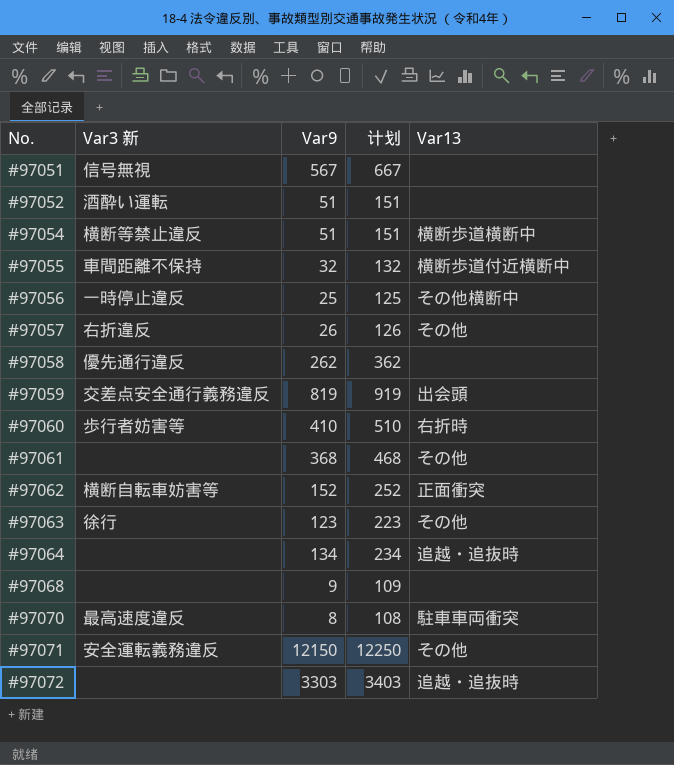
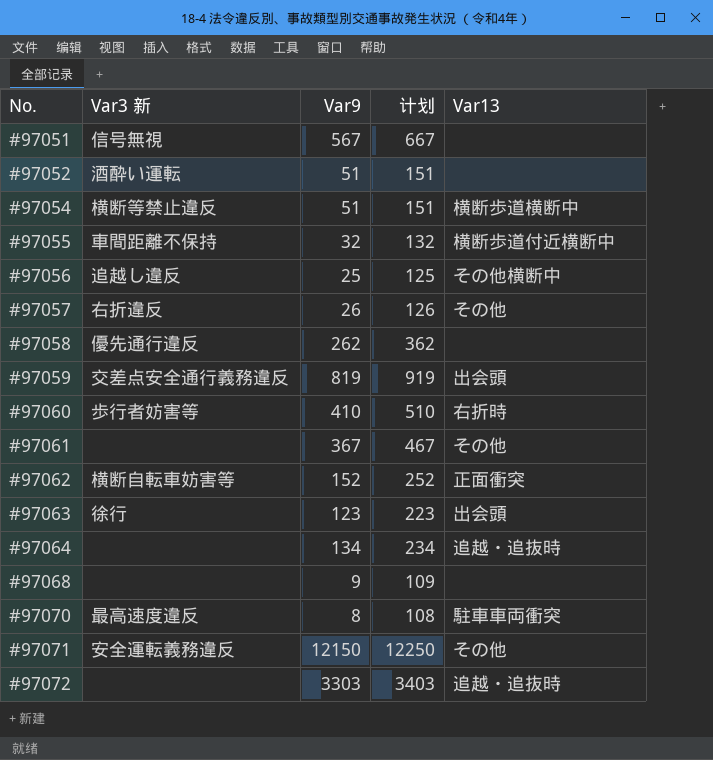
#97056 | Var3 新: 一時停止違反 -> 追越し違反
#97061 | Var9: 368 -> 367
#97061 | 计划: 468 -> 467
#97063 | Var13: その他 -> 出会頭

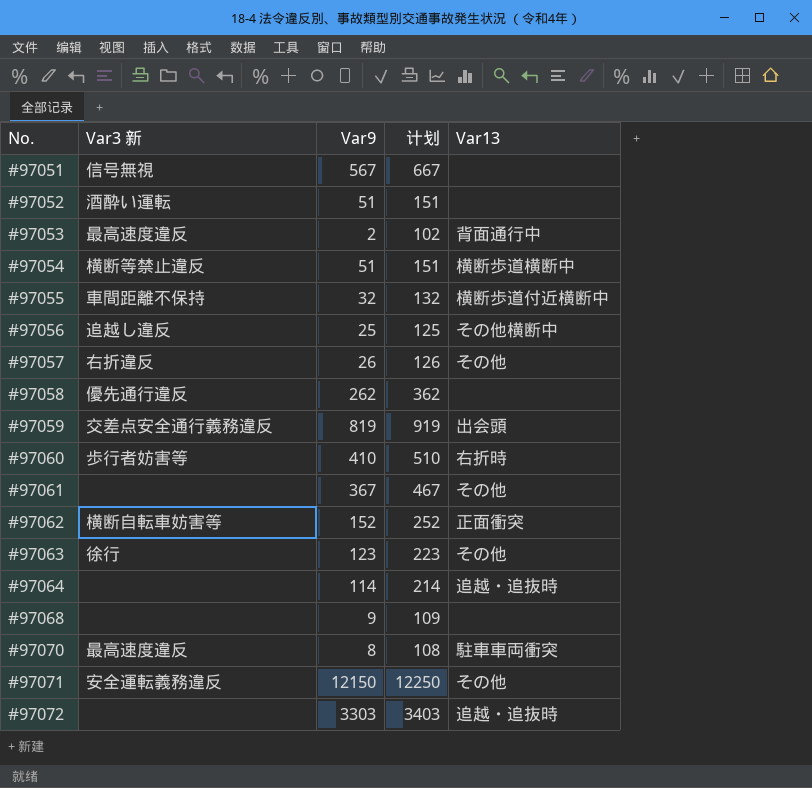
row #97053: none -> 最高速度違反 | 2 | 102 | 背面通行中
#97063 | Var13: 出会頭 -> その他
#97064 | Var9: 134 -> 114
#97064 | 计划: 234 -> 214

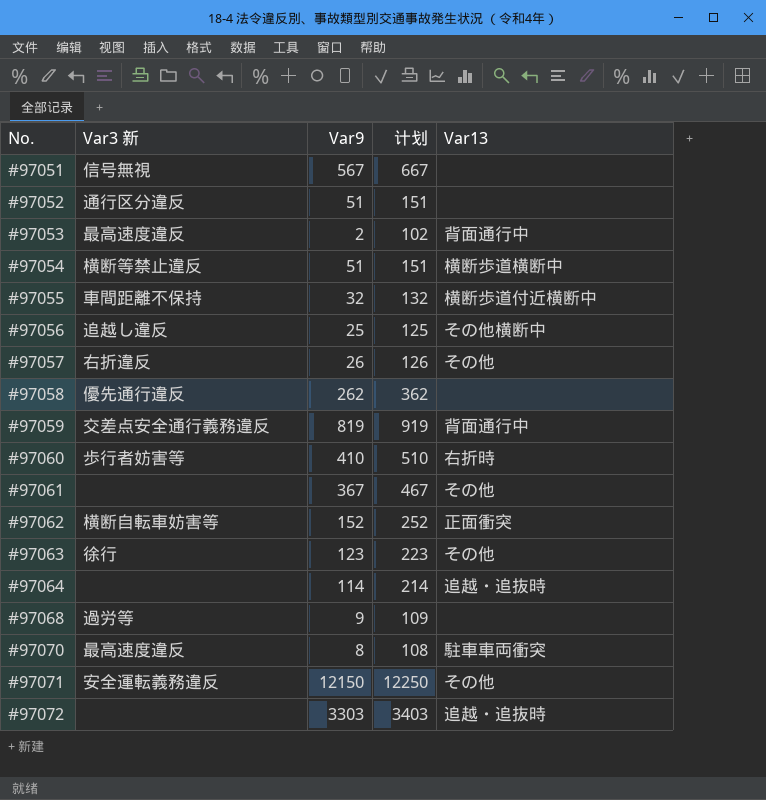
#97052 | Var3 新: 酒酔い運転 -> 通行区分違反
#97059 | Var13: 出会頭 -> 背面通行中
#97068 | Var3 新: none -> 過労等

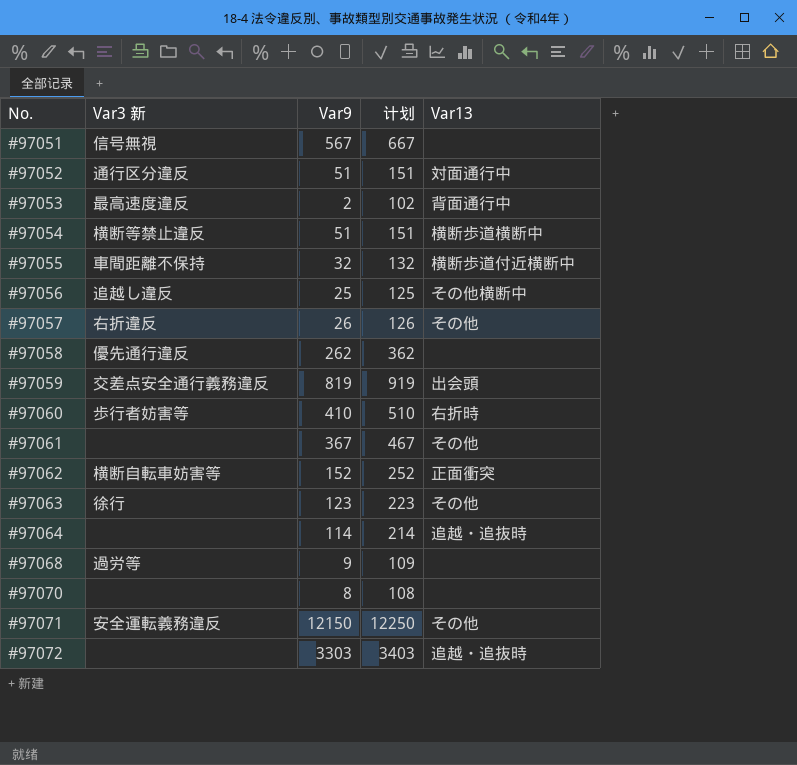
#97052 | Var13: none -> 対面通行中
#97059 | Var13: 背面通行中 -> 出会頭
#97070 | Var3 新: 最高速度違反 -> none
#97070 | Var13: 駐車車両衝突 -> none

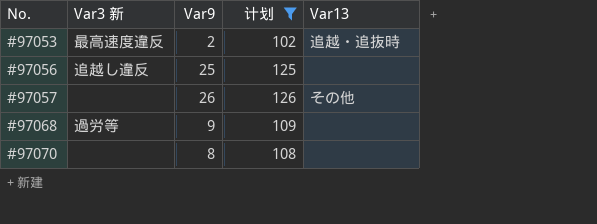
filter: none -> 计划 <= 126
#97053 | Var13: 背面通行中 -> 追越・追抜時
#97056 | Var13: その他横断中 -> none
#97057 | Var3 新: 右折違反 -> none

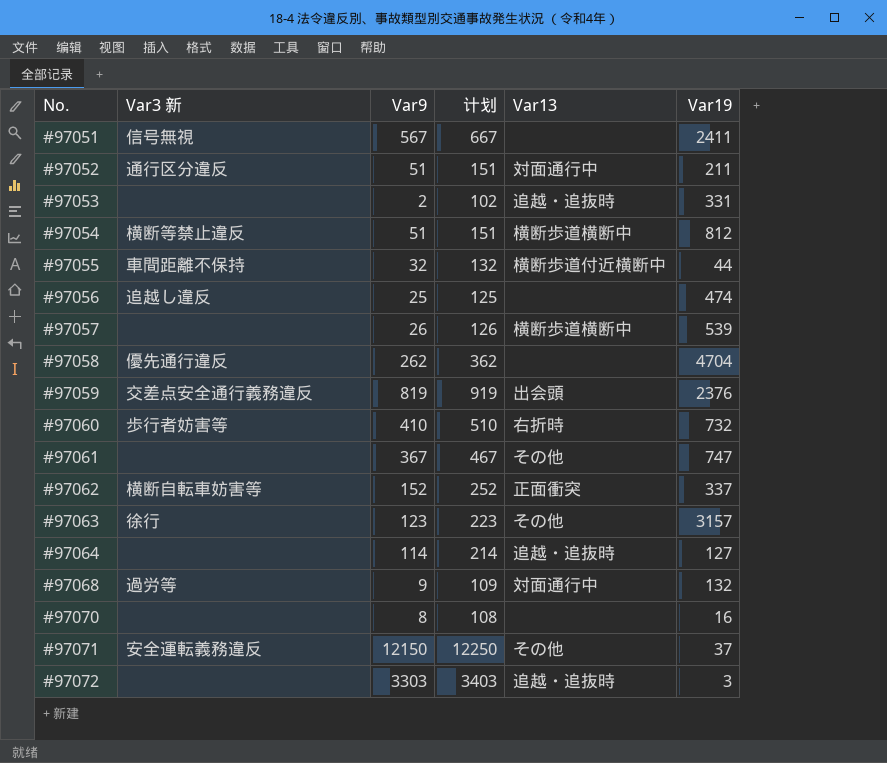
filter: 计划 <= 126 -> none
column Var19 | position: none -> 6
#97053 | Var3 新: 最高速度違反 -> none
#97057 | Var13: その他 -> 横断歩道横断中
#97068 | Var13: none -> 対面通行中

